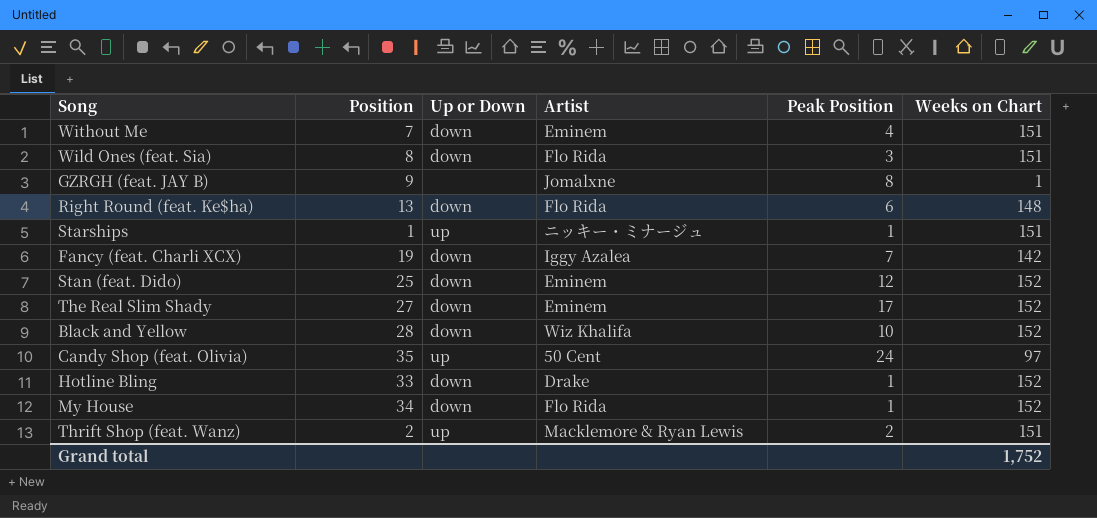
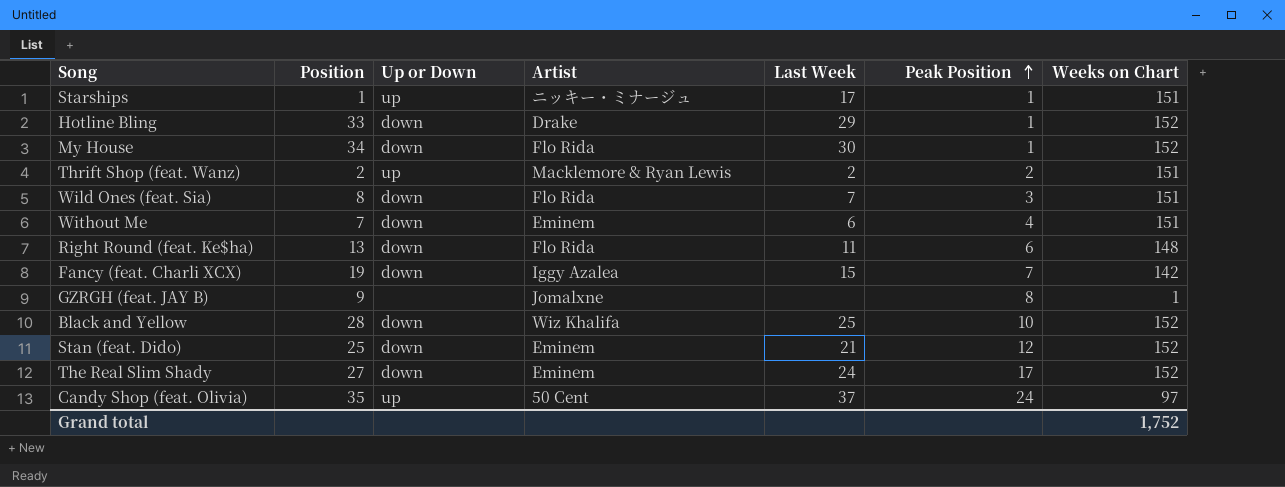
row order: none -> Peak Position ascending
column Last Week | position: none -> 5

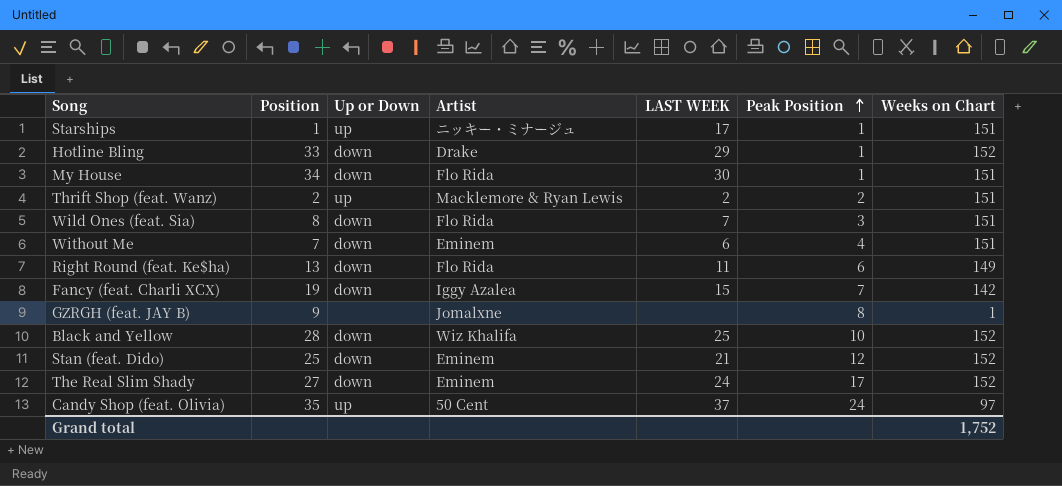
column name: Last Week -> LAST WEEK
My House | Weeks on Chart: 152 -> 151
Right Round (feat. Ke$ha) | Weeks on Chart: 148 -> 149

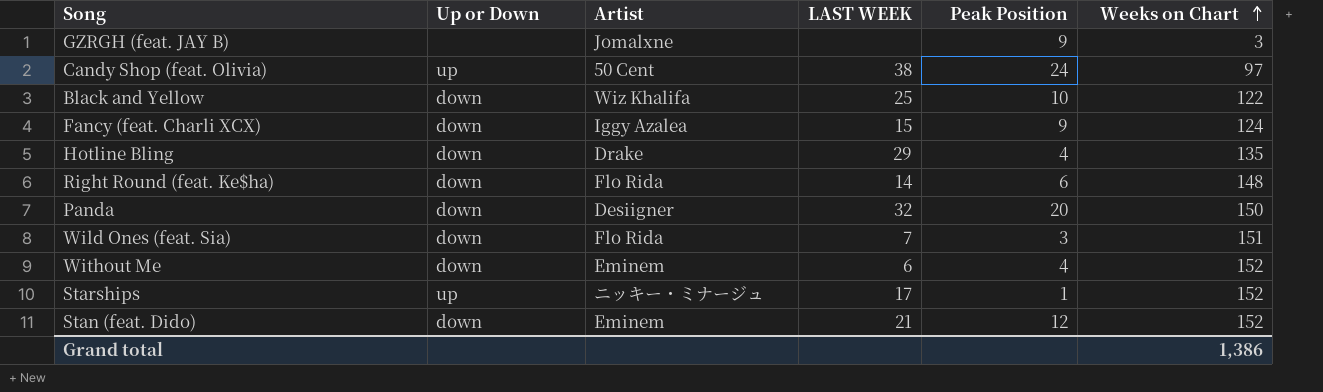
row order: Peak Position ascending -> Weeks on Chart ascending
column Position | position: 2 -> none
row My House: 34 | down | Flo Rida | 30 | 1 | 151 -> none
row Thrift Shop (feat. Wanz): 2 | up | Macklemore & Ryan Lewis | 2 | 2 | 151 -> none
row The Real Slim Shady: 27 | down | Eminem | 24 | 17 | 152 -> none
GZRGH (feat. JAY B) | Peak Position: 8 -> 9
GZRGH (feat. JAY B) | Weeks on Chart: 1 -> 3
Candy Shop (feat. Olivia) | LAST WEEK: 37 -> 38
Black and Yellow | Weeks on Chart: 152 -> 122
Fancy (feat. Charli XCX) | Peak Position: 7 -> 9
Fancy (feat. Charli XCX) | Weeks on Chart: 142 -> 124
Hotline Bling | Peak Position: 1 -> 4
Hotline Bling | Weeks on Chart: 152 -> 135
Right Round (feat. Ke$ha) | LAST WEEK: 11 -> 14
Right Round (feat. Ke$ha) | Weeks on Chart: 149 -> 148
row Panda: none -> down | Desiigner | 32 | 20 | 150
Without Me | Weeks on Chart: 151 -> 152
Starships | Weeks on Chart: 151 -> 152
Grand total | Weeks on Chart: 1,752 -> 1,386

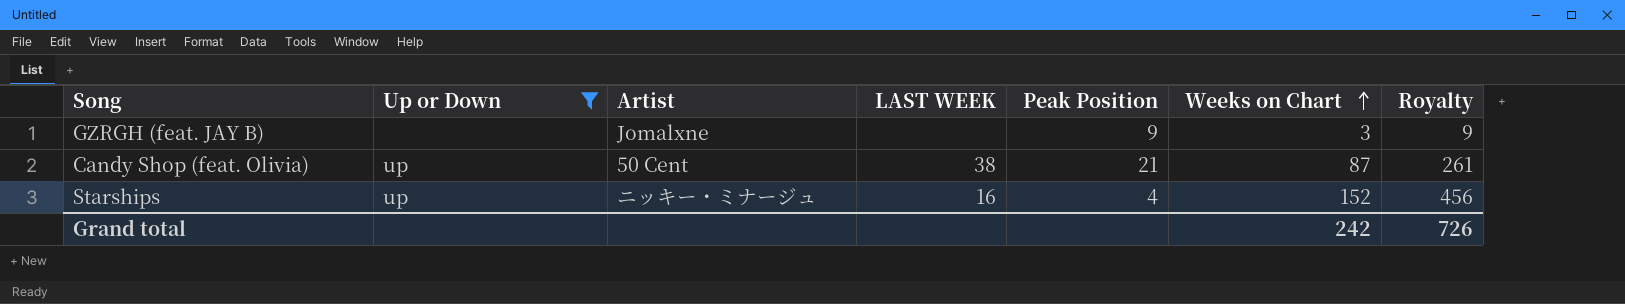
filter: none -> Up or Down != down
column Royalty | formula: none -> [Weeks on Chart] * 3
Candy Shop (feat. Olivia) | Peak Position: 24 -> 21
Candy Shop (feat. Olivia) | Weeks on Chart: 97 -> 87
Starships | LAST WEEK: 17 -> 16
Starships | Peak Position: 1 -> 4
Grand total | Weeks on Chart: 1,386 -> 242

